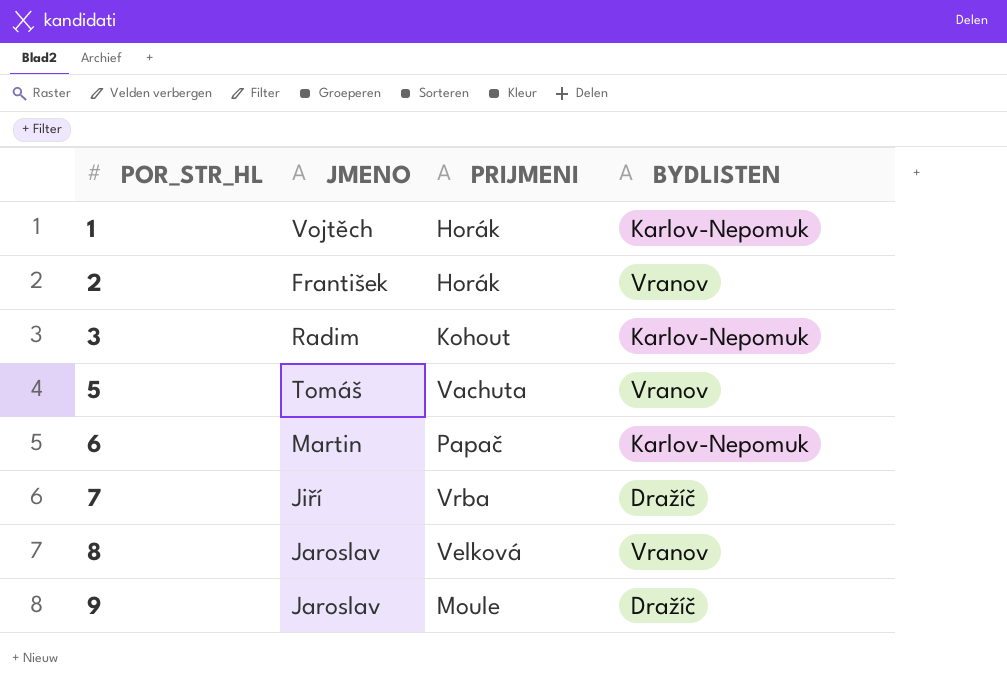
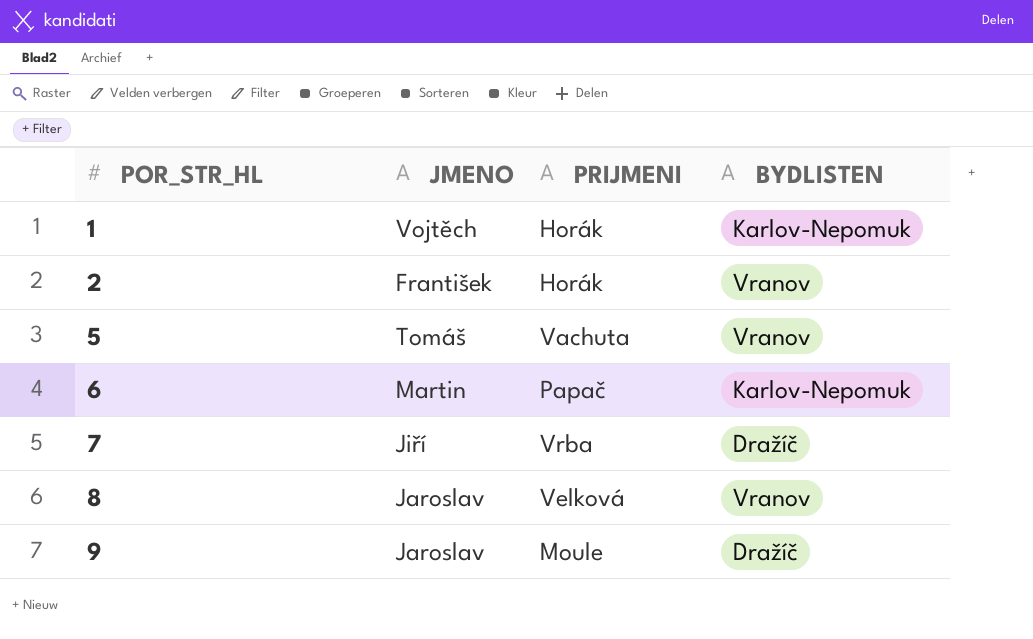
row 3: Radim | Kohout | Karlov-Nepomuk -> none

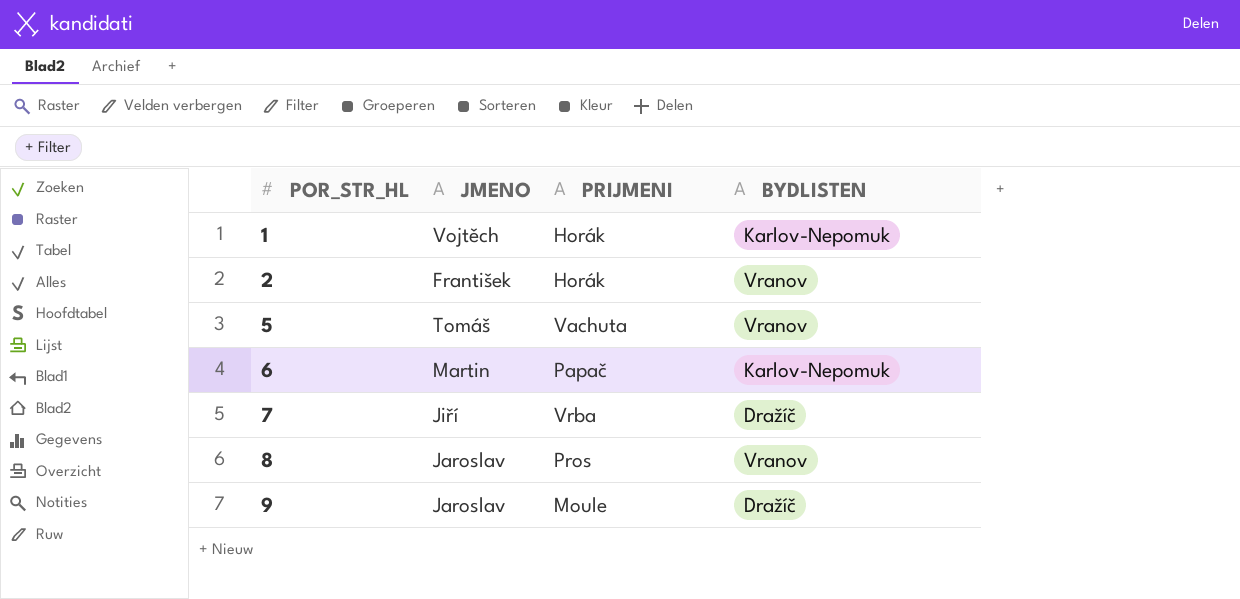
8 | PRIJMENI: Velková -> Pros

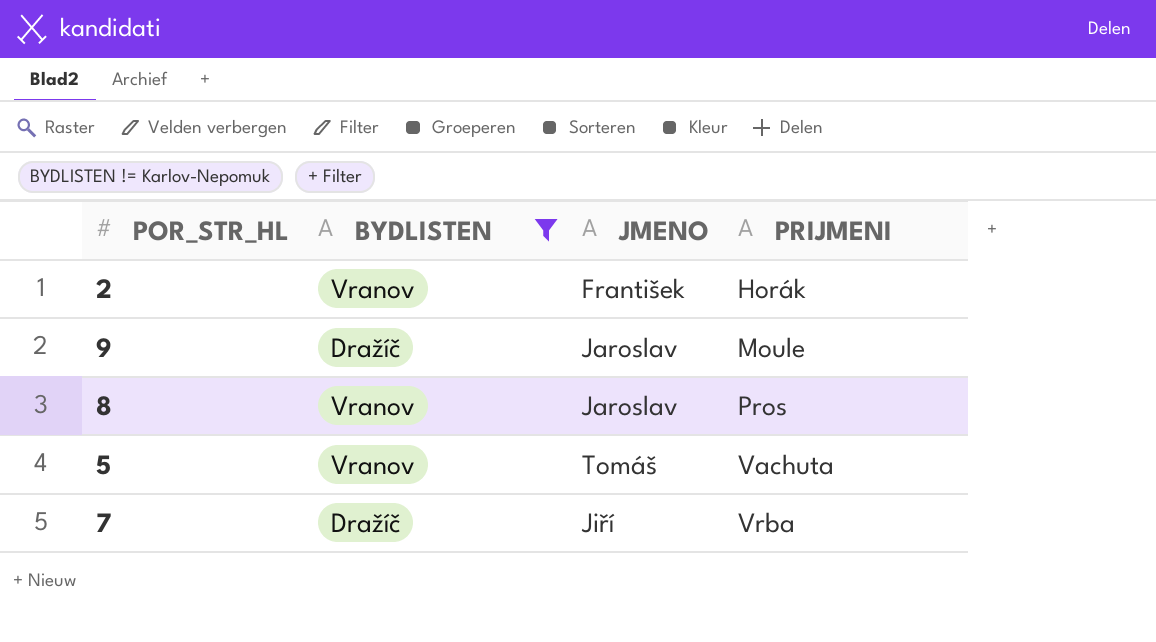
filter: none -> BYDLISTEN != Karlov-Nepomuk
row order: POR_STR_HL ascending -> PRIJMENI ascending
column BYDLISTEN | position: 4 -> 2

